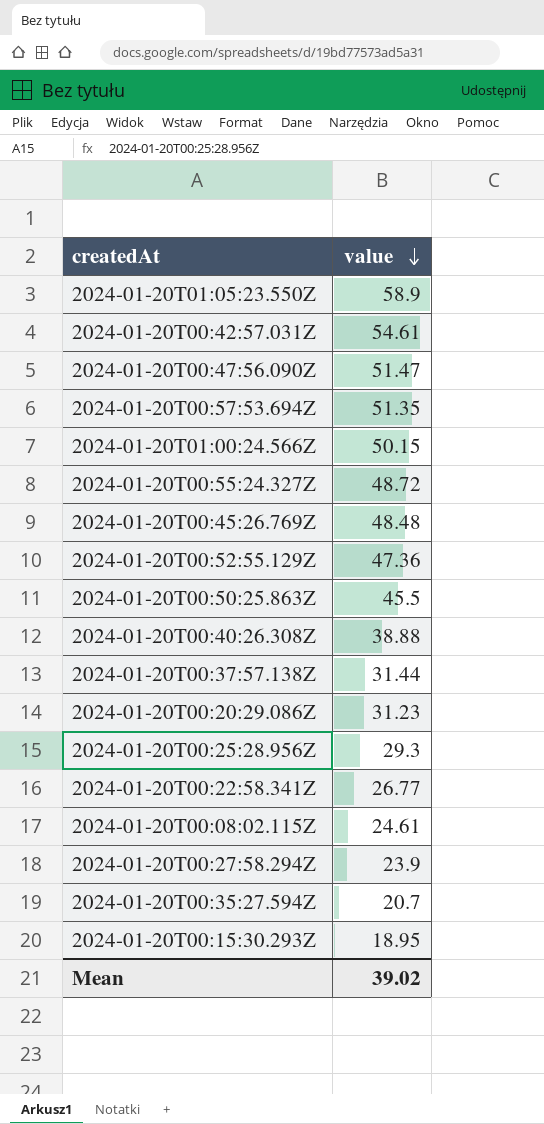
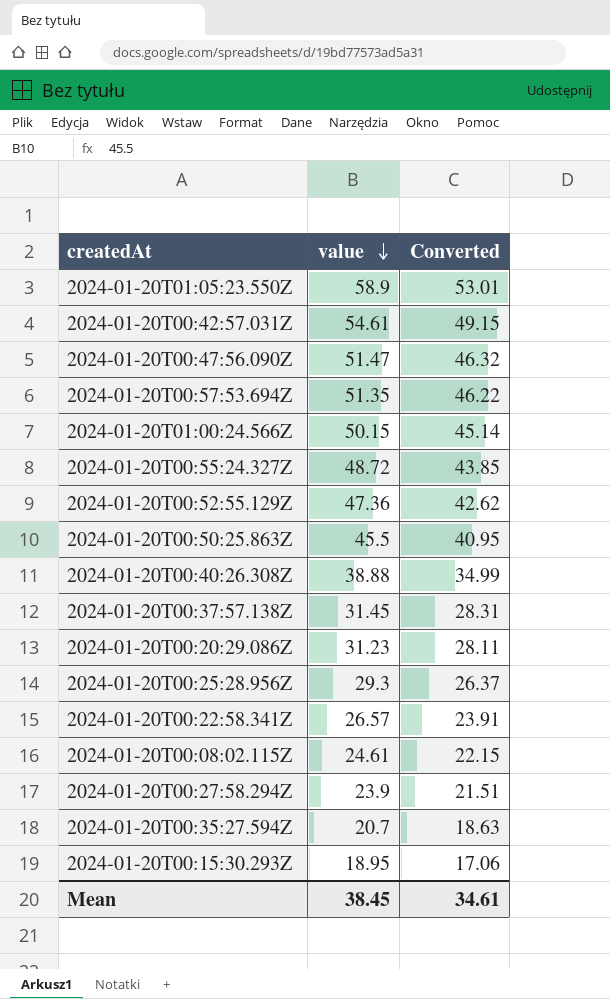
column Converted | formula: none -> [value] * 0.9
row 2024-01-20T00:45:26.769Z: 48.48 -> none
2024-01-20T00:37:57.138Z | value: 31.44 -> 31.45
2024-01-20T00:22:58.341Z | value: 26.77 -> 26.57
Mean | value: 39.02 -> 38.45

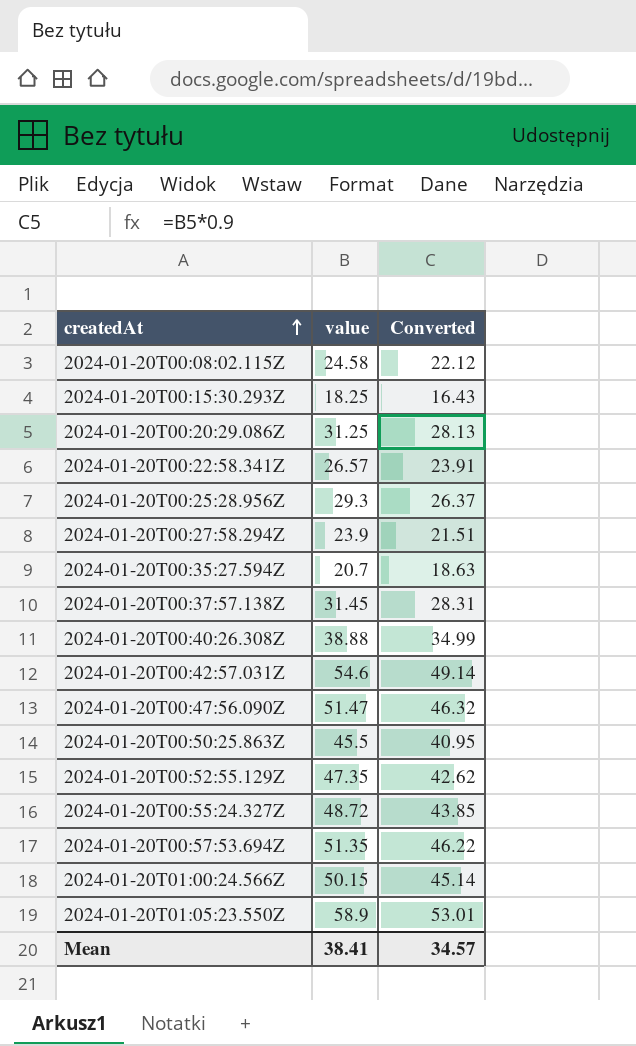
row order: value descending -> createdAt ascending
2024-01-20T00:08:02.115Z | value: 24.61 -> 24.58
2024-01-20T00:08:02.115Z | Converted: 22.15 -> 22.12
2024-01-20T00:15:30.293Z | value: 18.95 -> 18.25
2024-01-20T00:15:30.293Z | Converted: 17.06 -> 16.43
2024-01-20T00:20:29.086Z | value: 31.23 -> 31.25
2024-01-20T00:20:29.086Z | Converted: 28.11 -> 28.13
2024-01-20T00:42:57.031Z | value: 54.61 -> 54.6
2024-01-20T00:42:57.031Z | Converted: 49.15 -> 49.14
2024-01-20T00:52:55.129Z | value: 47.36 -> 47.35
Mean | value: 38.45 -> 38.41
Mean | Converted: 34.61 -> 34.57

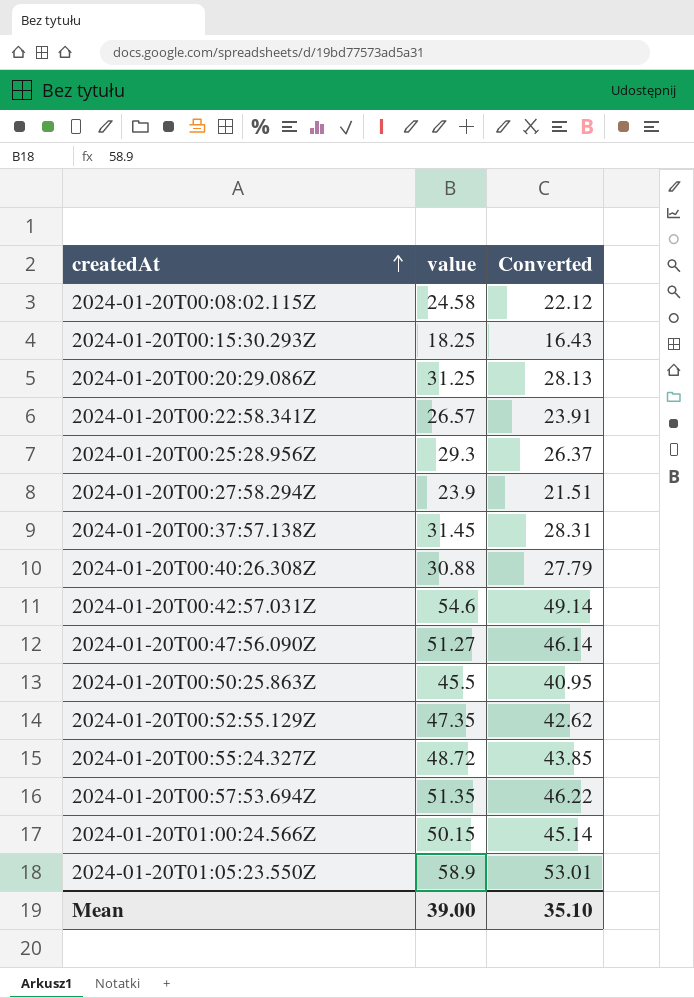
row 2024-01-20T00:35:27.594Z: 20.7 | 18.63 -> none
2024-01-20T00:40:26.308Z | value: 38.88 -> 30.88
2024-01-20T00:40:26.308Z | Converted: 34.99 -> 27.79
2024-01-20T00:47:56.090Z | value: 51.47 -> 51.27
2024-01-20T00:47:56.090Z | Converted: 46.32 -> 46.14
Mean | value: 38.41 -> 39.00
Mean | Converted: 34.57 -> 35.10

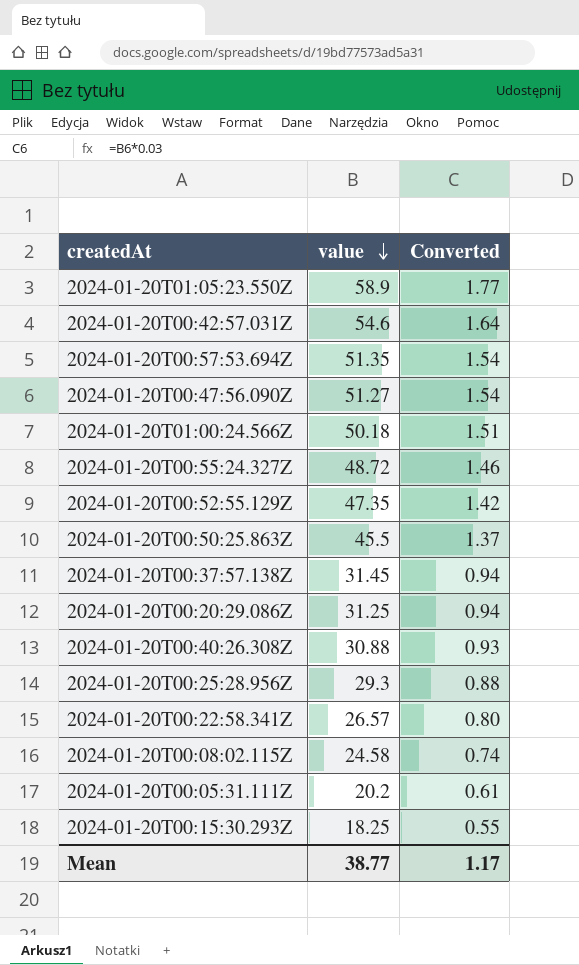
row order: createdAt ascending -> value descending
column Converted | formula: [value] * 0.9 -> [value] * 0.03
row 2024-01-20T00:27:58.294Z: 23.9 | 21.51 -> none
2024-01-20T01:00:24.566Z | value: 50.15 -> 50.18
row 2024-01-20T00:05:31.111Z: none -> 20.2 | 0.61
Mean | value: 39.00 -> 38.77
Mean | Converted: 35.10 -> 1.17

